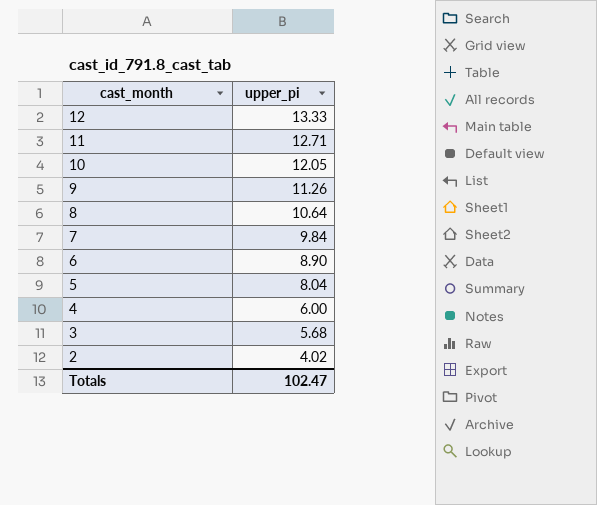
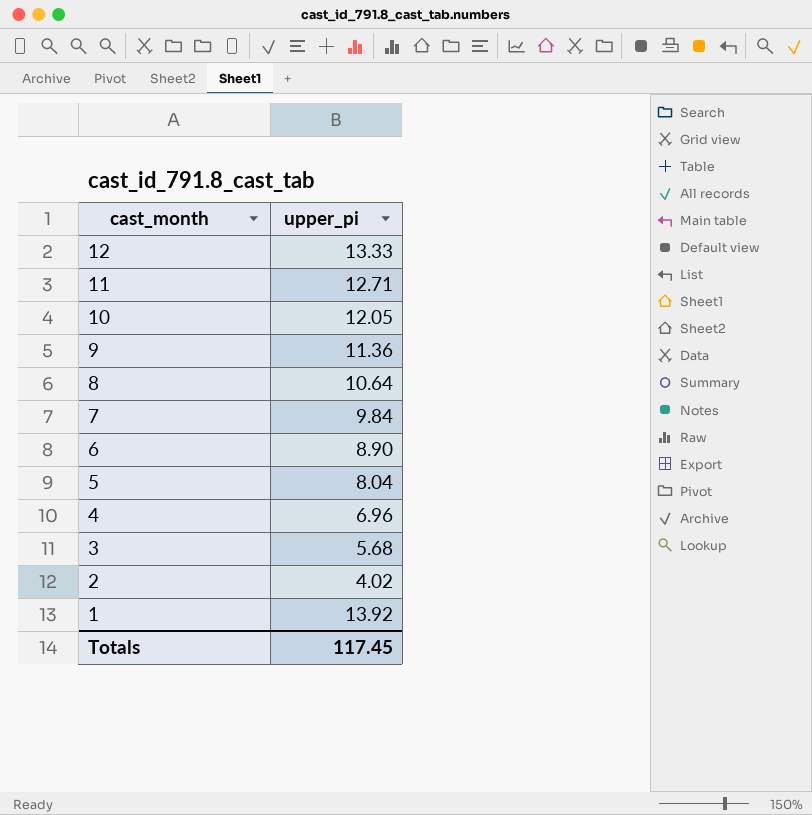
9 | upper_pi: 11.26 -> 11.36
4 | upper_pi: 6.00 -> 6.96
row 1: none -> 13.92
Totals | upper_pi: 102.47 -> 117.45

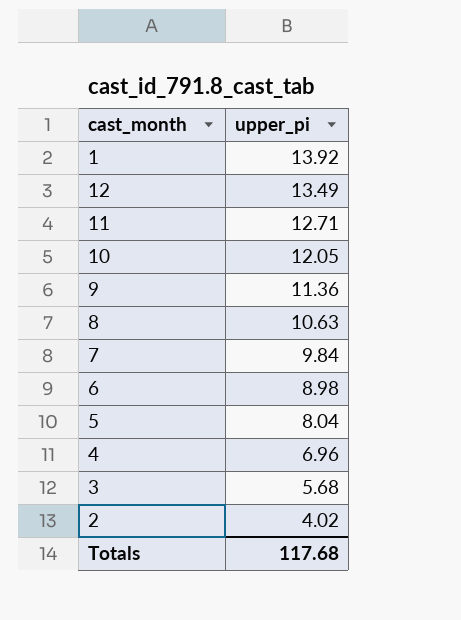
row order: cast_month descending -> upper_pi descending
12 | upper_pi: 13.33 -> 13.49
8 | upper_pi: 10.64 -> 10.63
6 | upper_pi: 8.90 -> 8.98
Totals | upper_pi: 117.45 -> 117.68

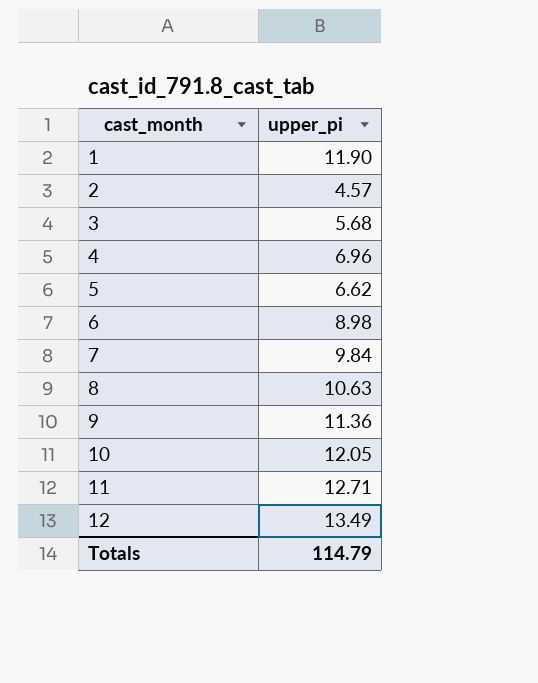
row order: upper_pi descending -> cast_month ascending
1 | upper_pi: 13.92 -> 11.90
2 | upper_pi: 4.02 -> 4.57
5 | upper_pi: 8.04 -> 6.62
Totals | upper_pi: 117.68 -> 114.79

